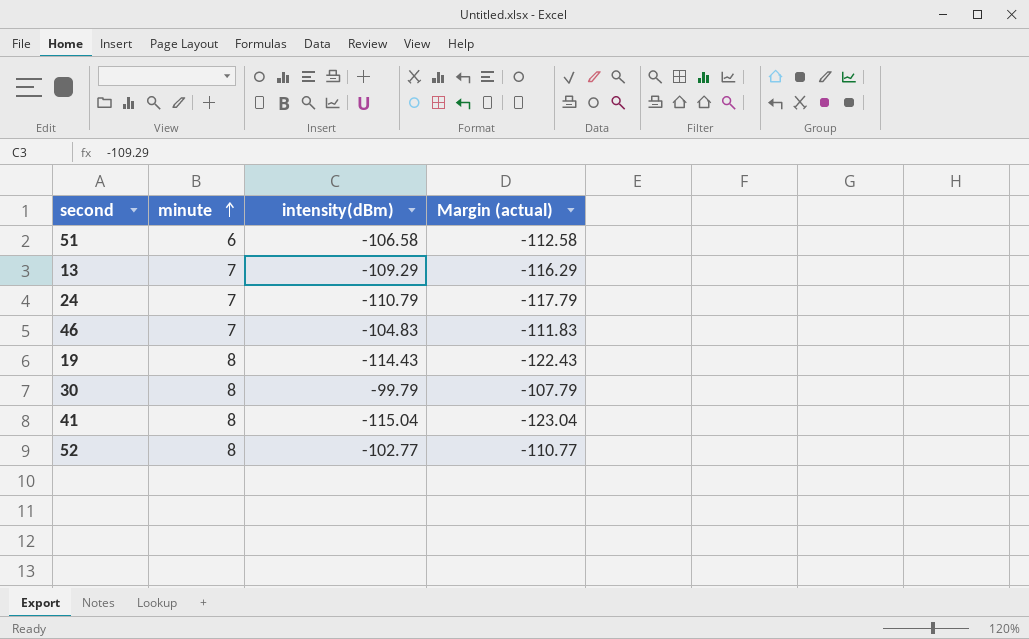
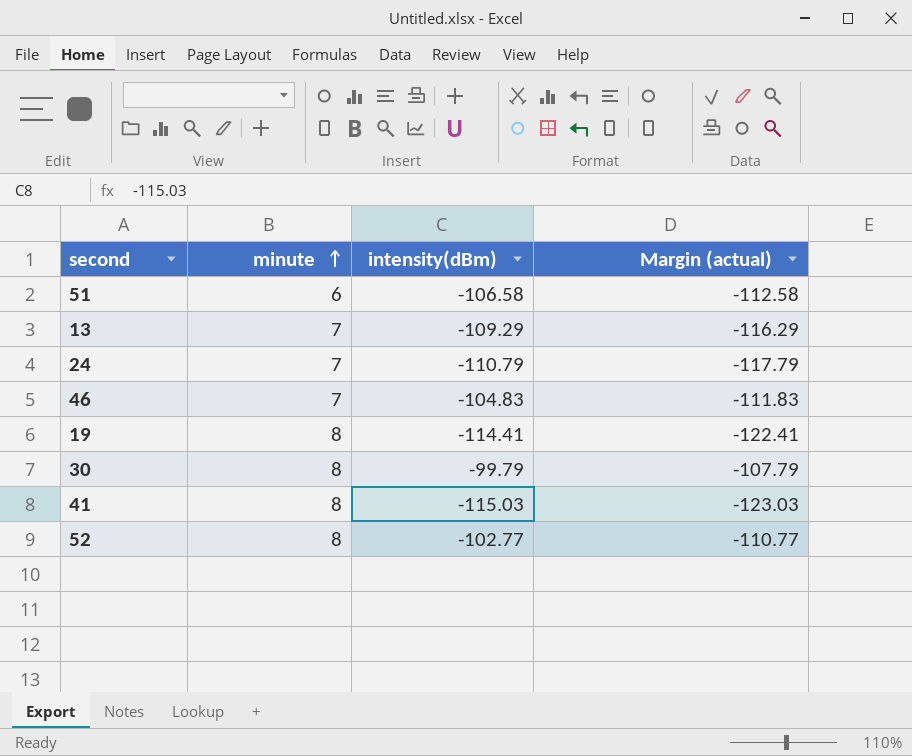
19 | intensity(dBm): -114.43 -> -114.41
19 | Margin (actual): -122.43 -> -122.41
41 | intensity(dBm): -115.04 -> -115.03
41 | Margin (actual): -123.04 -> -123.03

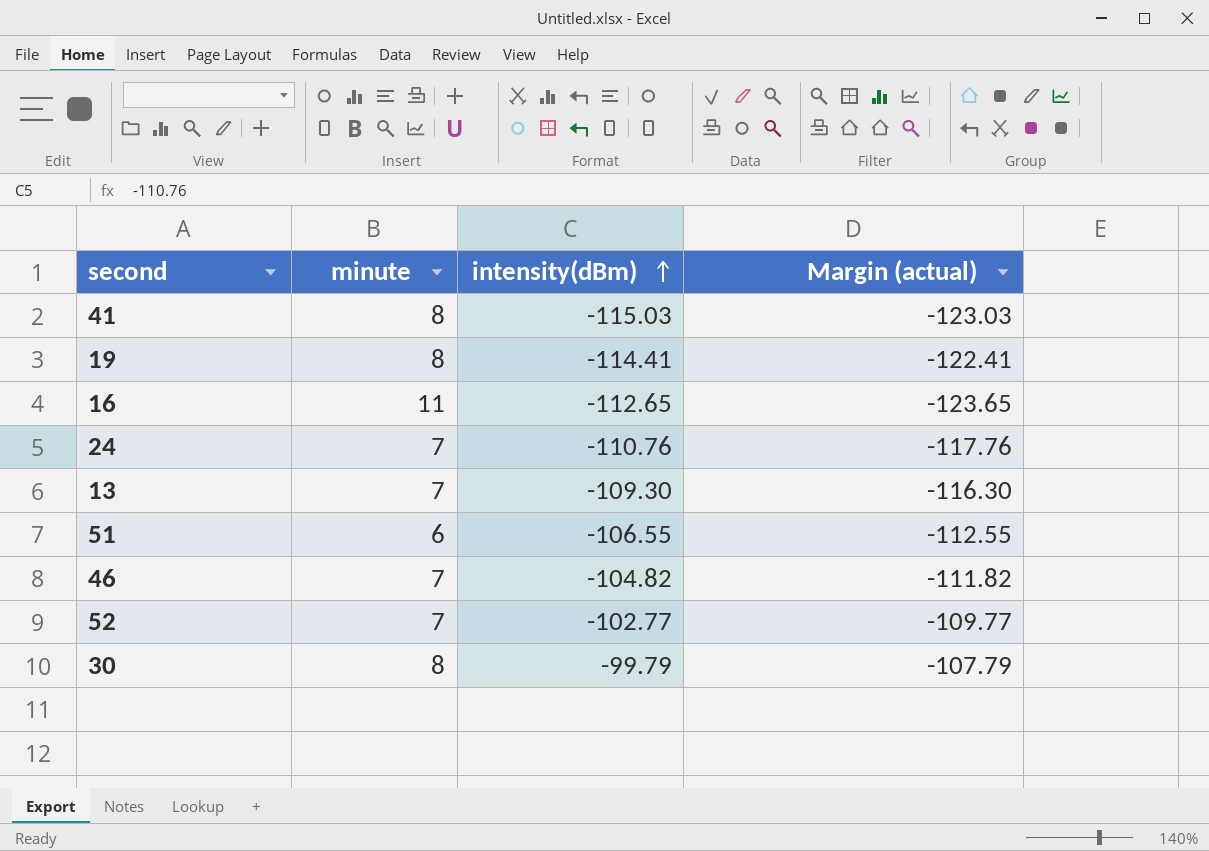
row order: minute ascending -> intensity(dBm) ascending
row 16: none -> 11 | -112.65 | -123.65
24 | intensity(dBm): -110.79 -> -110.76
24 | Margin (actual): -117.79 -> -117.76
13 | intensity(dBm): -109.29 -> -109.30
13 | Margin (actual): -116.29 -> -116.30
51 | intensity(dBm): -106.58 -> -106.55
51 | Margin (actual): -112.58 -> -112.55
46 | intensity(dBm): -104.83 -> -104.82
46 | Margin (actual): -111.83 -> -111.82
52 | minute: 8 -> 7
52 | Margin (actual): -110.77 -> -109.77

